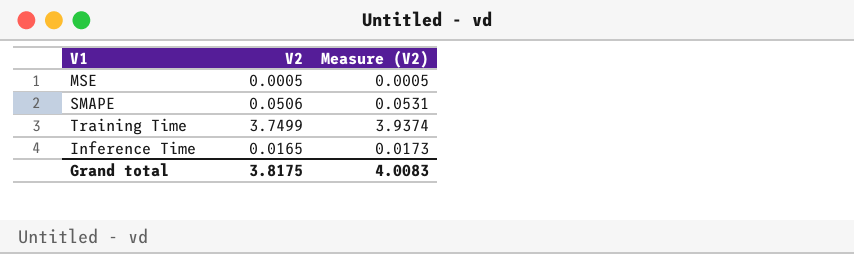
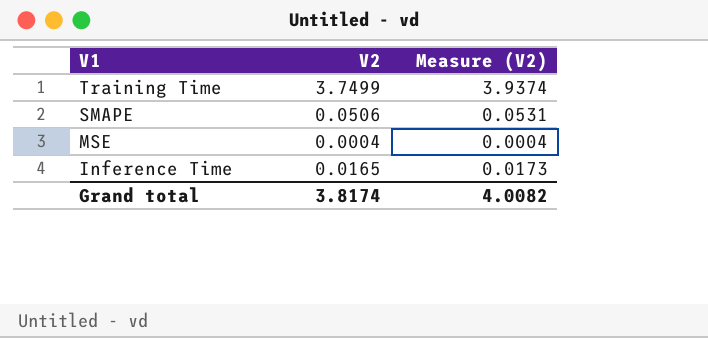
row order: none -> V1 descending
MSE | V2: 0.0005 -> 0.0004
MSE | Measure (V2): 0.0005 -> 0.0004
Grand total | V2: 3.8175 -> 3.8174
Grand total | Measure (V2): 4.0083 -> 4.0082

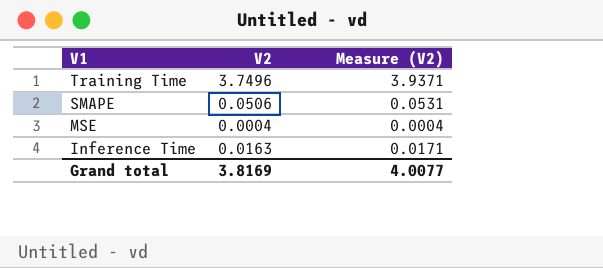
Training Time | V2: 3.7499 -> 3.7496
Training Time | Measure (V2): 3.9374 -> 3.9371
Inference Time | V2: 0.0165 -> 0.0163
Inference Time | Measure (V2): 0.0173 -> 0.0171
Grand total | V2: 3.8174 -> 3.8169
Grand total | Measure (V2): 4.0082 -> 4.0077

